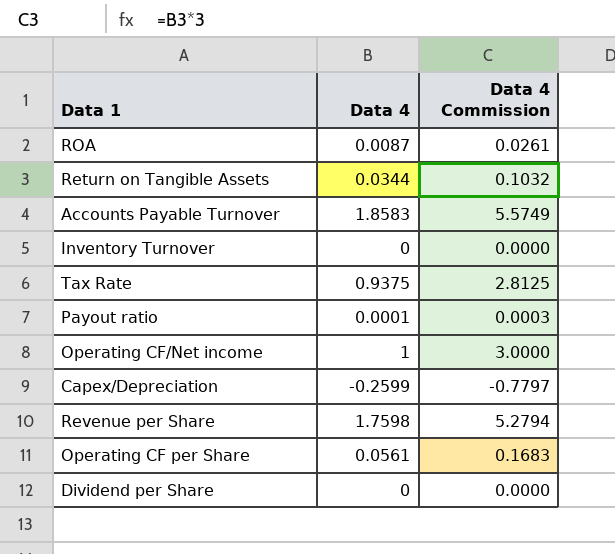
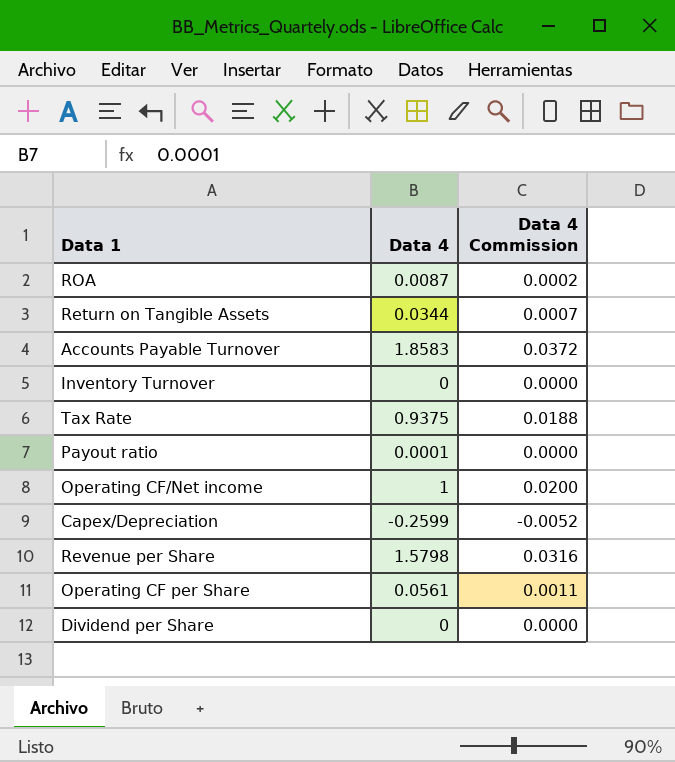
column Data 4 Commission | formula: [Data 4] * 3 -> [Data 4] * 0.02
Revenue per Share | Data 4: 1.7598 -> 1.5798

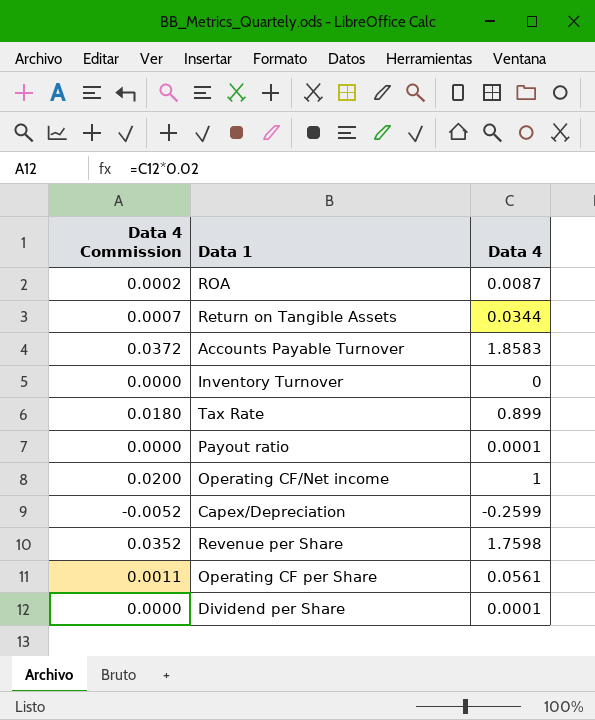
column Data 4 Commission | position: 3 -> 1
Tax Rate | Data 4 Commission: 0.0188 -> 0.0180
Tax Rate | Data 4: 0.9375 -> 0.899
Revenue per Share | Data 4 Commission: 0.0316 -> 0.0352
Revenue per Share | Data 4: 1.5798 -> 1.7598
Dividend per Share | Data 4: 0 -> 0.0001

